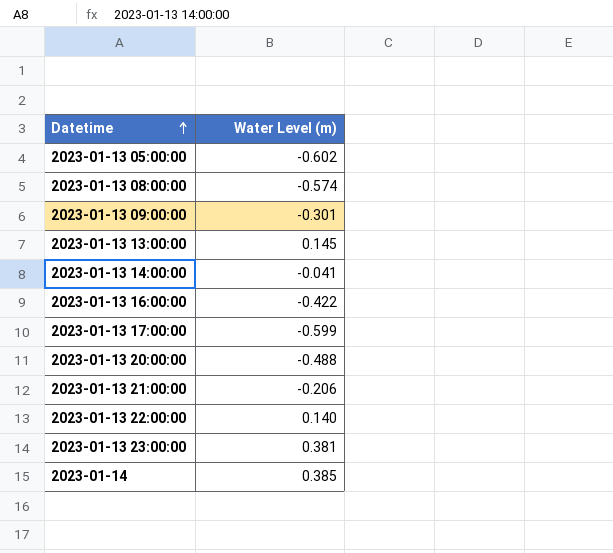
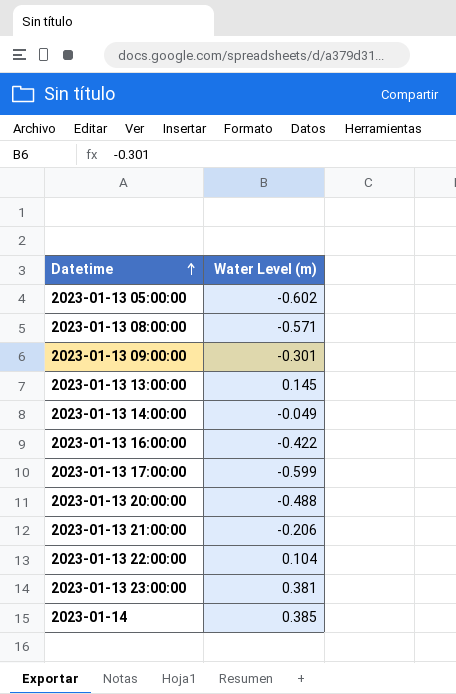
2023-01-13 08:00:00 | Water Level (m): -0.574 -> -0.571
2023-01-13 14:00:00 | Water Level (m): -0.041 -> -0.049
2023-01-13 22:00:00 | Water Level (m): 0.140 -> 0.104

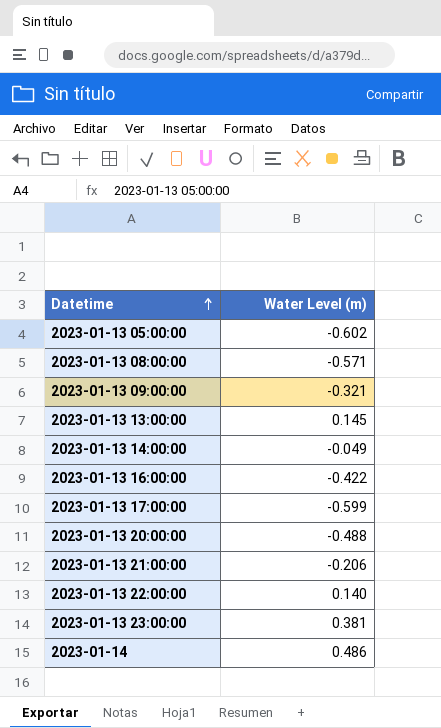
2023-01-13 09:00:00 | Water Level (m): -0.301 -> -0.321
2023-01-13 22:00:00 | Water Level (m): 0.104 -> 0.140
2023-01-14 | Water Level (m): 0.385 -> 0.486

